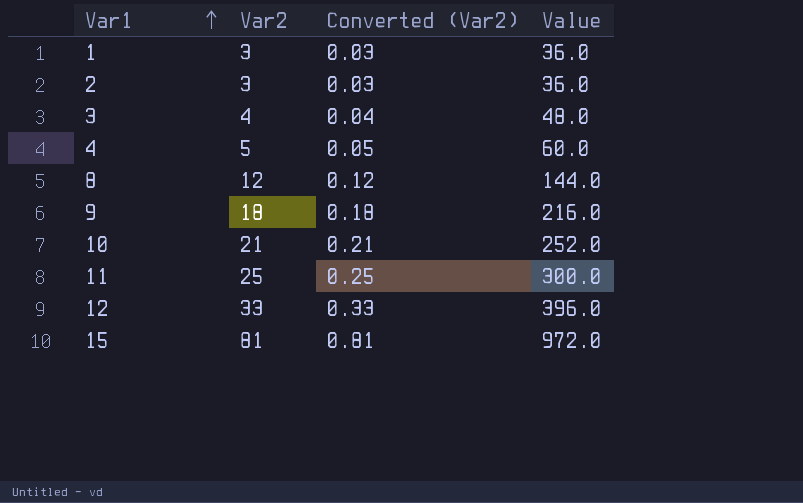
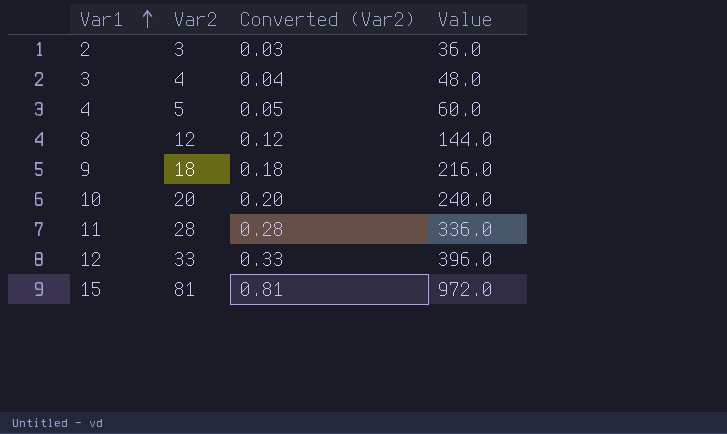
row 1: 3 | 0.03 | 36.0 -> none
10 | Var2: 21 -> 20
10 | Converted (Var2): 0.21 -> 0.20
10 | Value: 252.0 -> 240.0
11 | Var2: 25 -> 28
11 | Converted (Var2): 0.25 -> 0.28
11 | Value: 300.0 -> 336.0

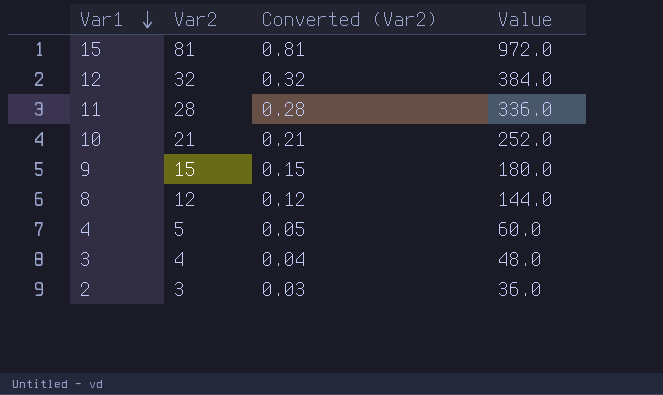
row order: Var1 ascending -> Var1 descending
12 | Var2: 33 -> 32
12 | Converted (Var2): 0.33 -> 0.32
12 | Value: 396.0 -> 384.0
10 | Var2: 20 -> 21
10 | Converted (Var2): 0.20 -> 0.21
10 | Value: 240.0 -> 252.0
9 | Var2: 18 -> 15
9 | Converted (Var2): 0.18 -> 0.15
9 | Value: 216.0 -> 180.0

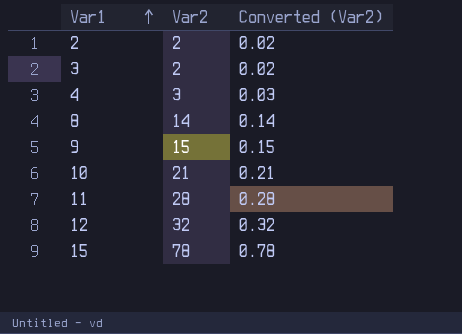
row order: Var1 descending -> Var1 ascending
column Value | formula: [Var2] * 12 -> none
2 | Var2: 3 -> 2
2 | Converted (Var2): 0.03 -> 0.02
3 | Var2: 4 -> 2
3 | Converted (Var2): 0.04 -> 0.02
4 | Var2: 5 -> 3
4 | Converted (Var2): 0.05 -> 0.03
8 | Var2: 12 -> 14
8 | Converted (Var2): 0.12 -> 0.14
15 | Var2: 81 -> 78
15 | Converted (Var2): 0.81 -> 0.78

